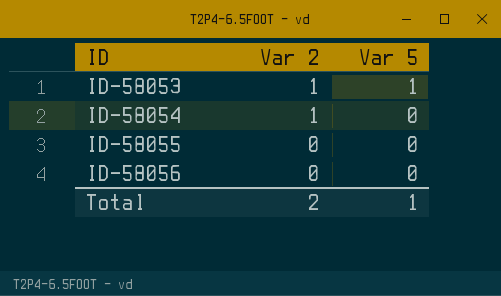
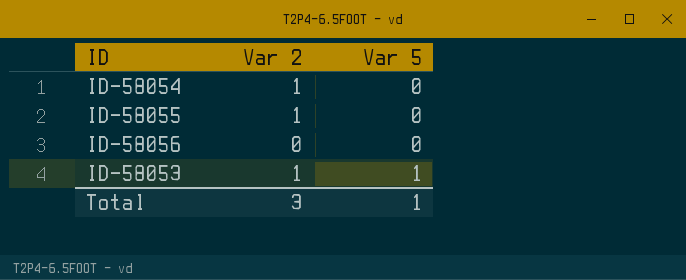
row order: ID ascending -> Var 5 ascending
ID-58055 | Var 2: 0 -> 1
Total | Var 2: 2 -> 3

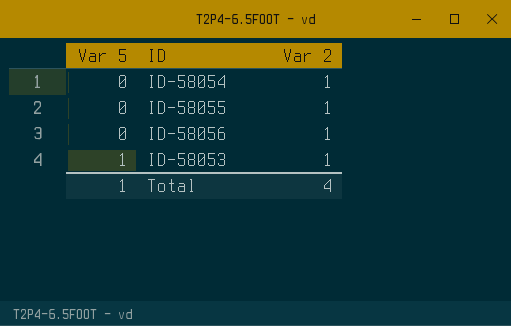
column Var 5 | position: 3 -> 1
ID-58056 | Var 2: 0 -> 1
Total | Var 2: 3 -> 4

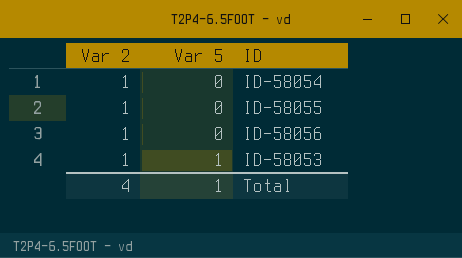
column Var 2 | position: 3 -> 1

